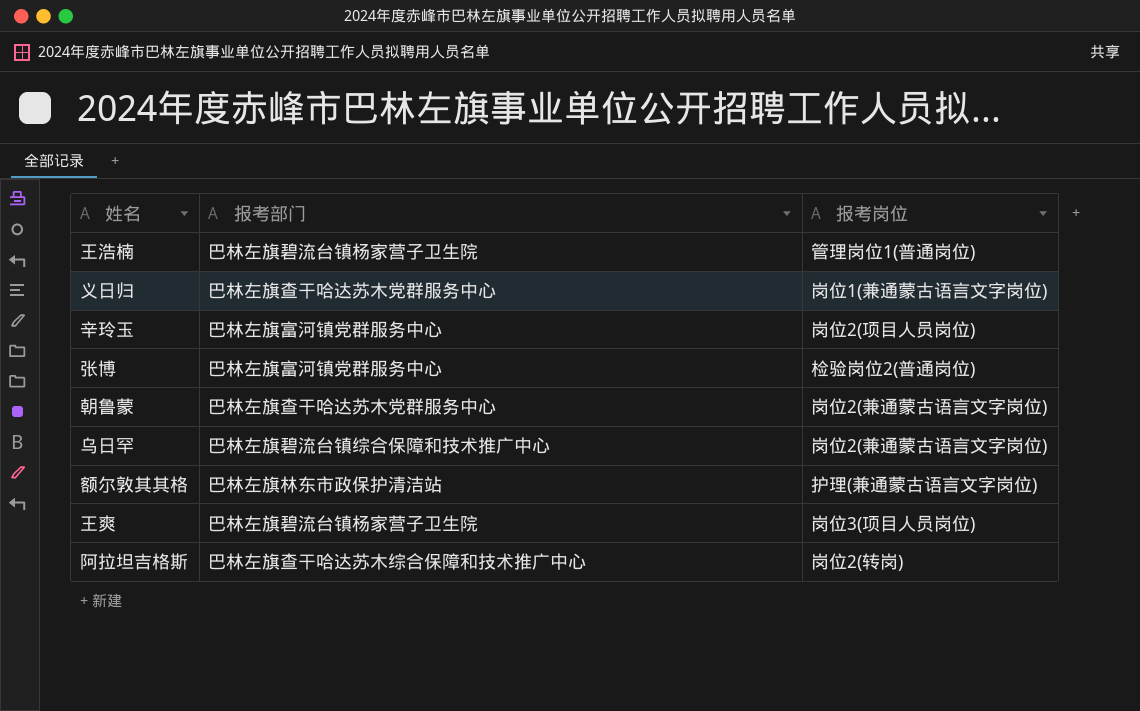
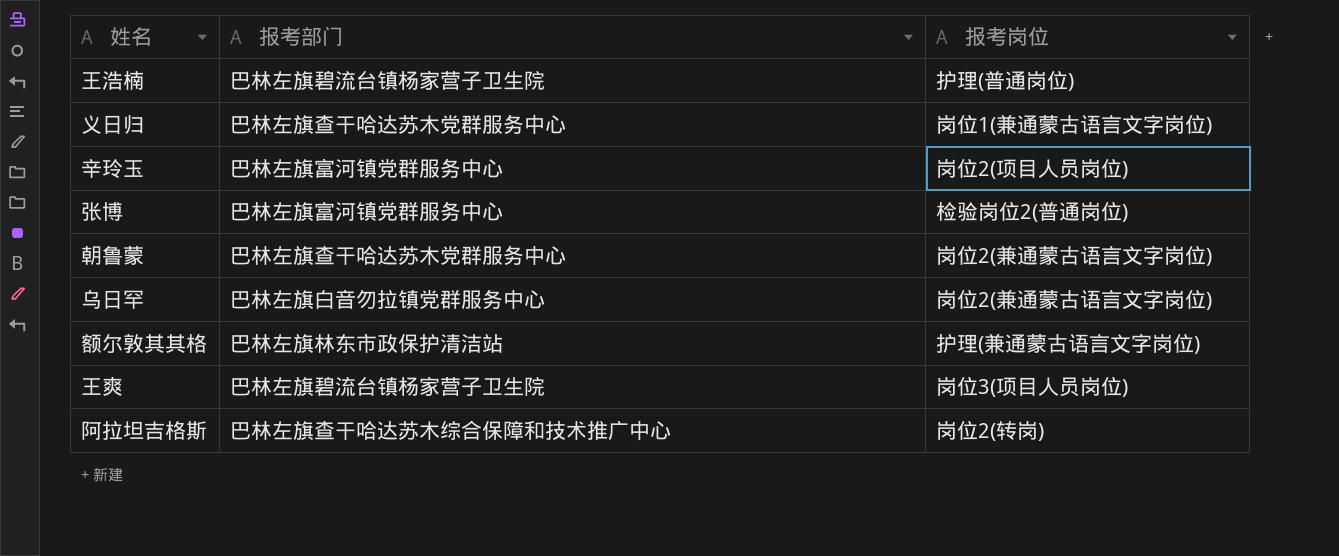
王浩楠 | 报考岗位: 管理岗位1(普通岗位) -> 护理(普通岗位)
乌日罕 | 报考部门: 巴林左旗碧流台镇综合保障和技术推广中心 -> 巴林左旗白音勿拉镇党群服务中心

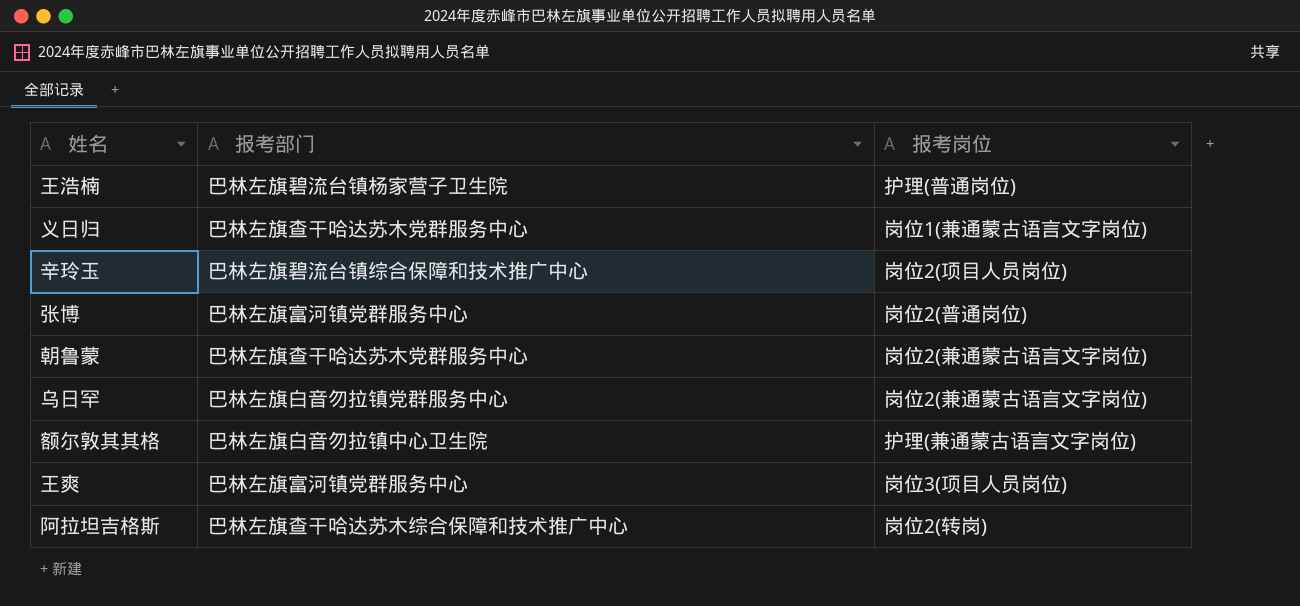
辛玲玉 | 报考部门: 巴林左旗富河镇党群服务中心 -> 巴林左旗碧流台镇综合保障和技术推广中心
张博 | 报考岗位: 检验岗位2(普通岗位) -> 岗位2(普通岗位)
额尔敦其其格 | 报考部门: 巴林左旗林东市政保护清洁站 -> 巴林左旗白音勿拉镇中心卫生院
王爽 | 报考部门: 巴林左旗碧流台镇杨家营子卫生院 -> 巴林左旗富河镇党群服务中心

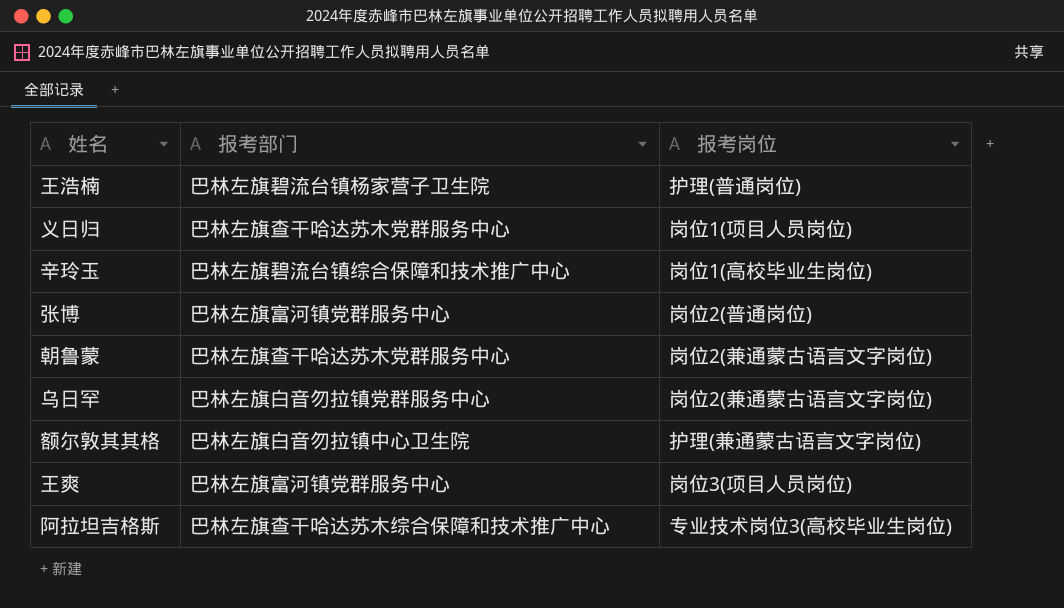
义日归 | 报考岗位: 岗位1(兼通蒙古语言文字岗位) -> 岗位1(项目人员岗位)
辛玲玉 | 报考岗位: 岗位2(项目人员岗位) -> 岗位1(高校毕业生岗位)
阿拉坦吉格斯 | 报考岗位: 岗位2(转岗) -> 专业技术岗位3(高校毕业生岗位)

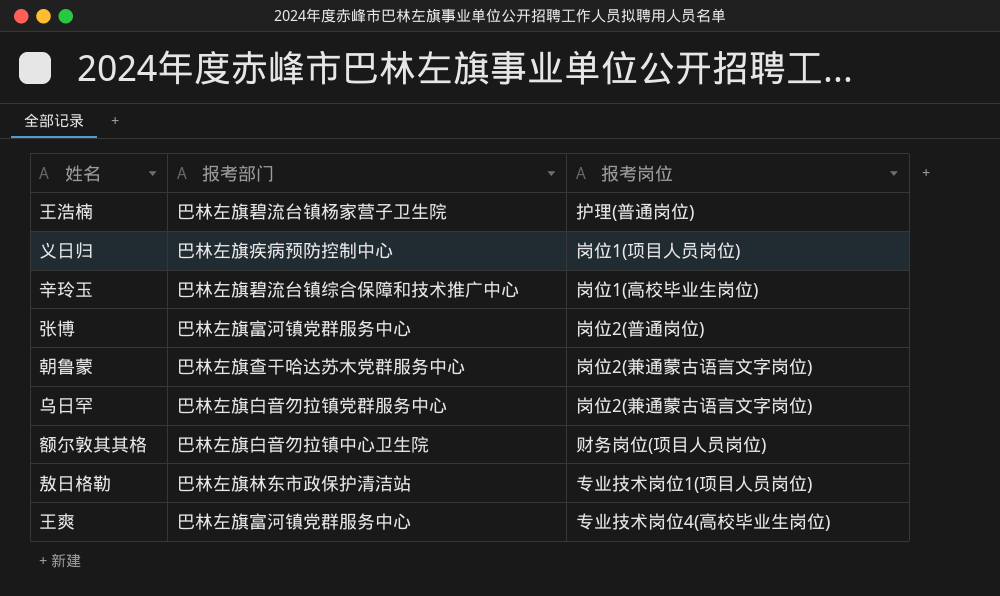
row 阿拉坦吉格斯: 巴林左旗查干哈达苏木综合保障和技术推广中心 | 专业技术岗位3(高校毕业生岗位) -> none
义日归 | 报考部门: 巴林左旗查干哈达苏木党群服务中心 -> 巴林左旗疾病预防控制中心
额尔敦其其格 | 报考岗位: 护理(兼通蒙古语言文字岗位) -> 财务岗位(项目人员岗位)
row 敖日格勒: none -> 巴林左旗林东市政保护清洁站 | 专业技术岗位1(项目人员岗位)
王爽 | 报考岗位: 岗位3(项目人员岗位) -> 专业技术岗位4(高校毕业生岗位)

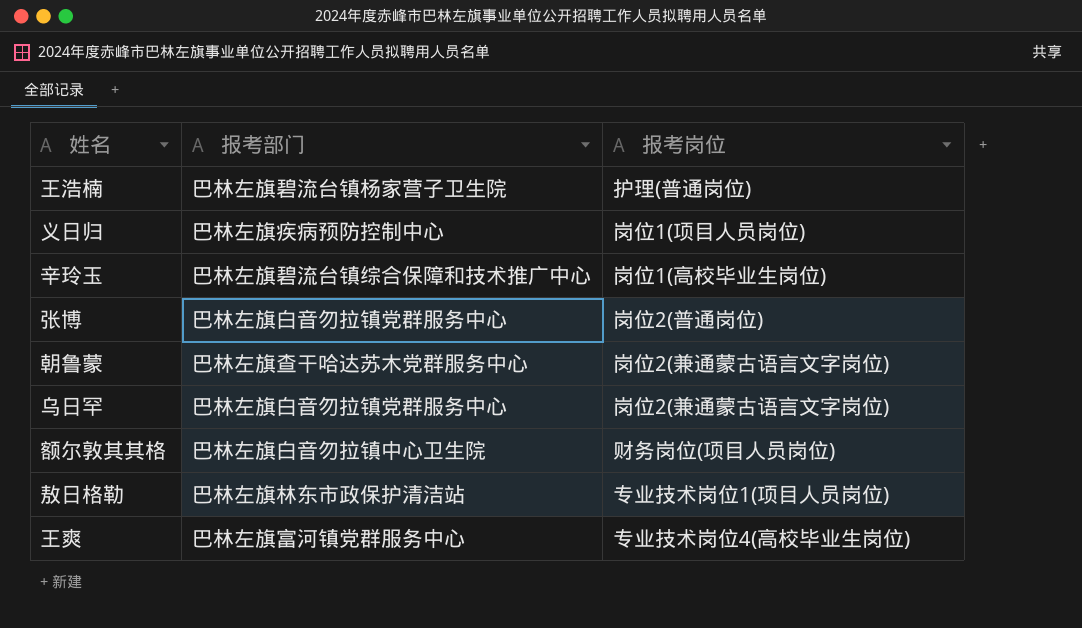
张博 | 报考部门: 巴林左旗富河镇党群服务中心 -> 巴林左旗白音勿拉镇党群服务中心

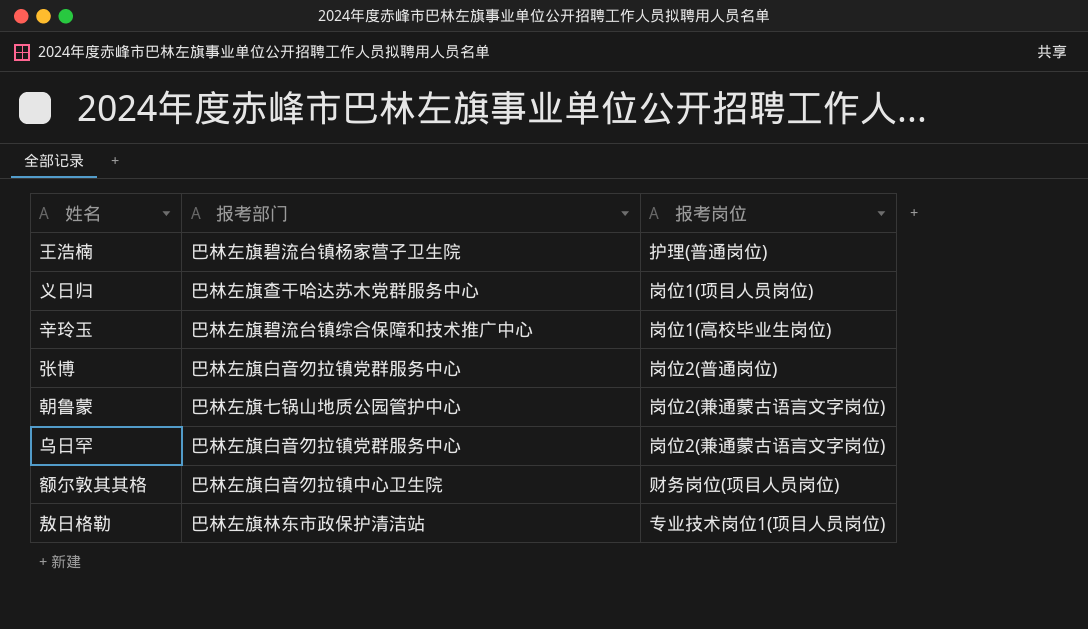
row 王爽: 巴林左旗富河镇党群服务中心 | 专业技术岗位4(高校毕业生岗位) -> none
义日归 | 报考部门: 巴林左旗疾病预防控制中心 -> 巴林左旗查干哈达苏木党群服务中心
朝鲁蒙 | 报考部门: 巴林左旗查干哈达苏木党群服务中心 -> 巴林左旗七锅山地质公园管护中心

